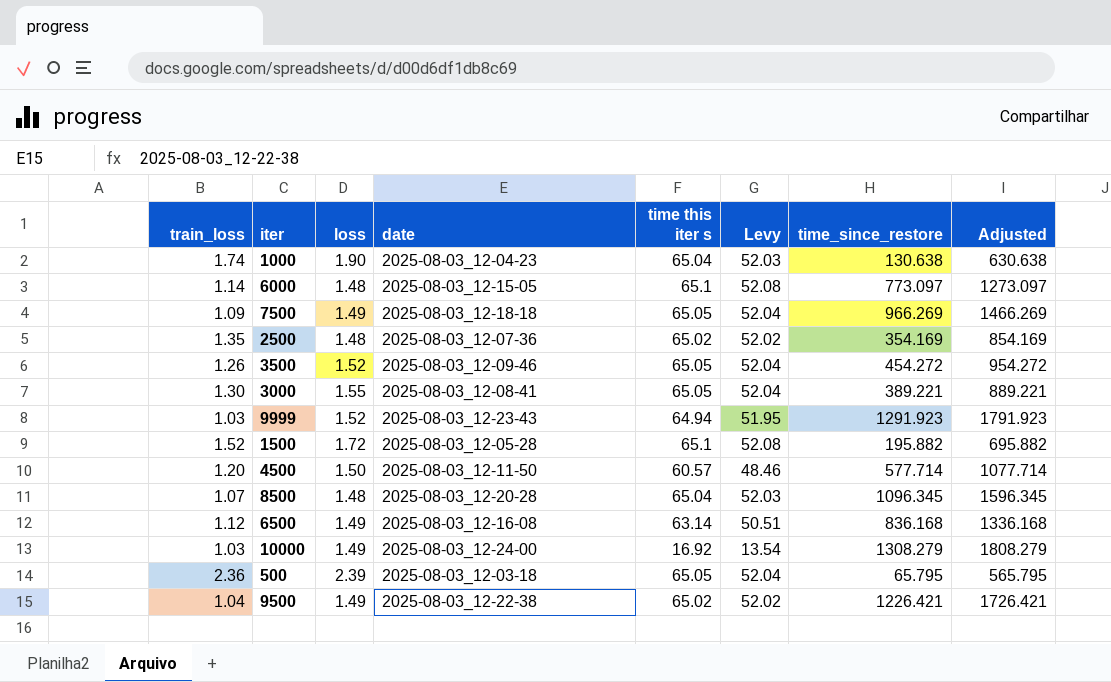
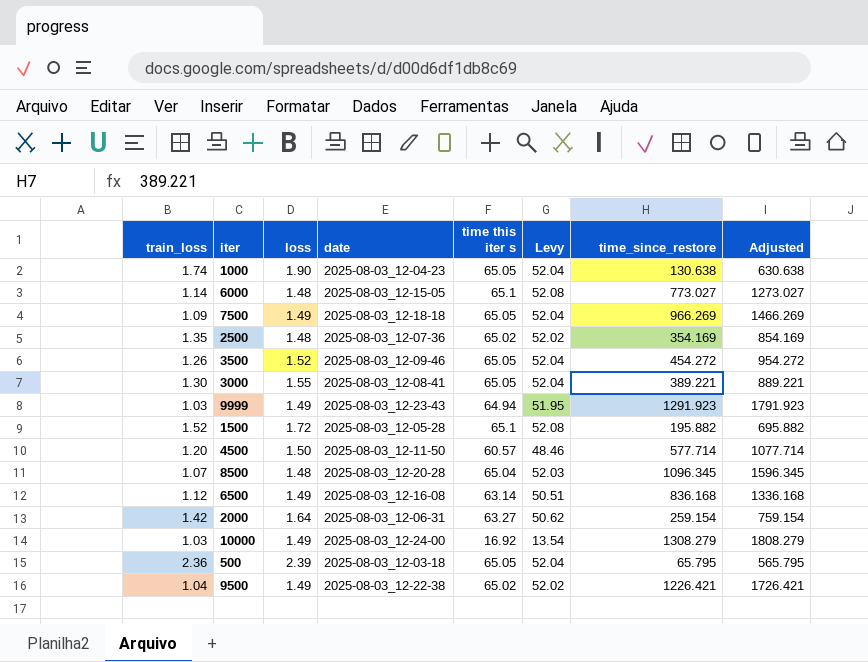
1000 | time this iter s: 65.04 -> 65.05
1000 | Levy: 52.03 -> 52.04
6000 | time_since_restore: 773.097 -> 773.027
6000 | Adjusted: 1273.097 -> 1273.027
9999 | loss: 1.52 -> 1.49
row 2000: none -> 1.42 | 1.64 | 2025-08-03_12-06-31 | 63.27 | 50.62 | 259.154 | 759.154

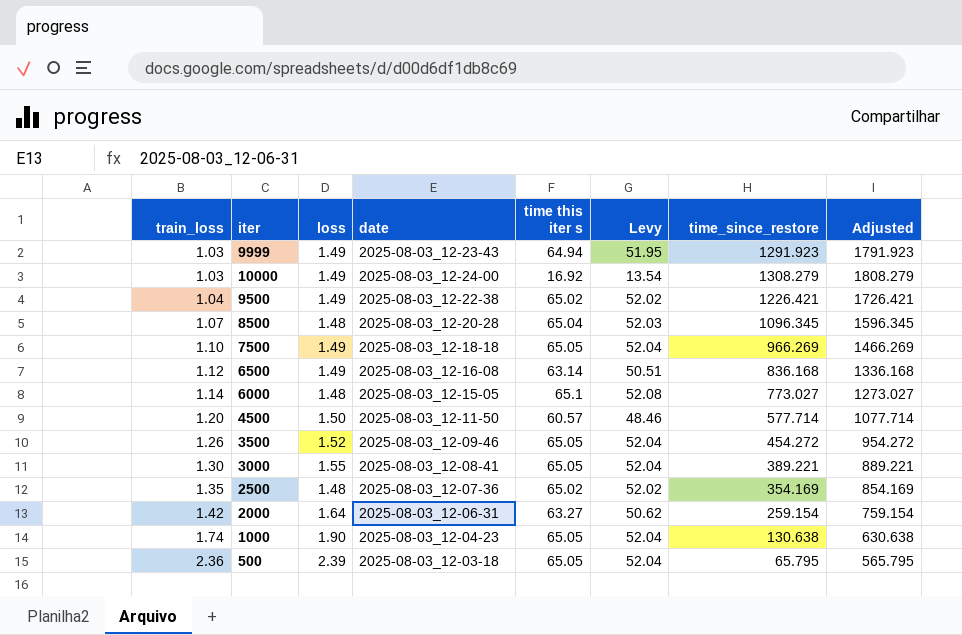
row order: none -> train_loss ascending
row 1500: 1.52 | 1.72 | 2025-08-03_12-05-28 | 65.1 | 52.08 | 195.882 | 695.882 -> none
7500 | train_loss: 1.09 -> 1.10

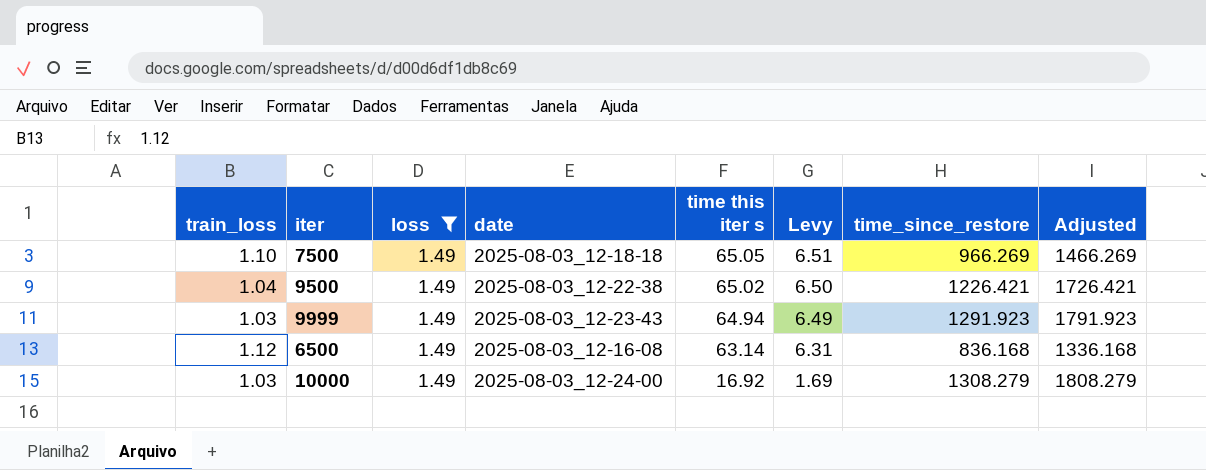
filter: none -> loss = 1.49
row order: train_loss ascending -> time this iter s descending
column Levy | formula: [time this iter s] * 0.8 -> [time this iter s] * 0.1

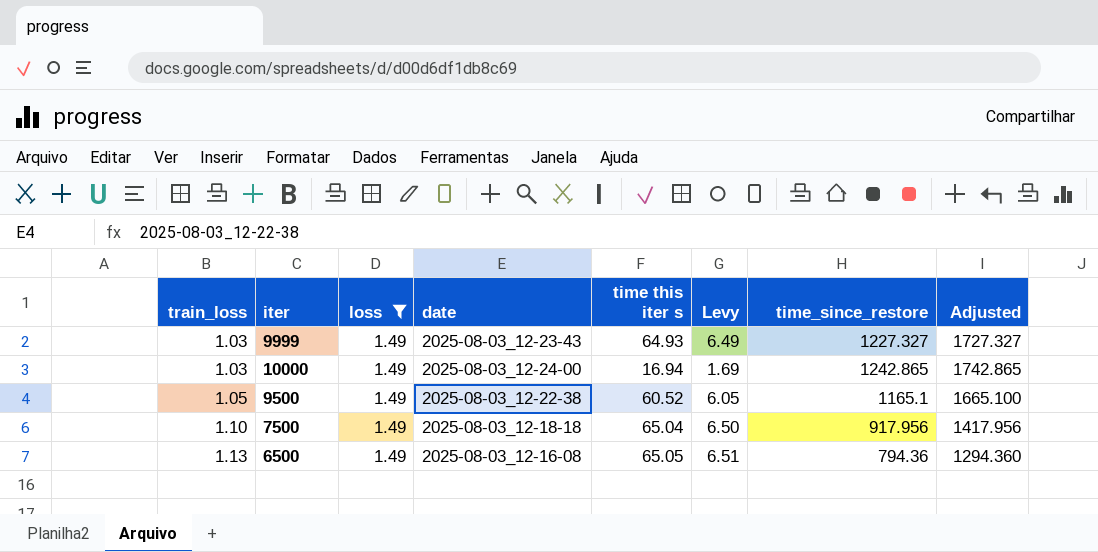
row order: time this iter s descending -> train_loss ascending
9999 | time this iter s: 64.94 -> 64.93
9999 | time_since_restore: 1291.923 -> 1227.327
9999 | Adjusted: 1791.923 -> 1727.327
10000 | time this iter s: 16.92 -> 16.94
10000 | time_since_restore: 1308.279 -> 1242.865
10000 | Adjusted: 1808.279 -> 1742.865
9500 | train_loss: 1.04 -> 1.05
9500 | time this iter s: 65.02 -> 60.52
9500 | Levy: 6.50 -> 6.05
9500 | time_since_restore: 1226.421 -> 1165.1
9500 | Adjusted: 1726.421 -> 1665.100
7500 | time this iter s: 65.05 -> 65.04
7500 | Levy: 6.51 -> 6.50
7500 | time_since_restore: 966.269 -> 917.956
7500 | Adjusted: 1466.269 -> 1417.956
6500 | train_loss: 1.12 -> 1.13
6500 | time this iter s: 63.14 -> 65.05
6500 | Levy: 6.31 -> 6.51
6500 | time_since_restore: 836.168 -> 794.36
6500 | Adjusted: 1336.168 -> 1294.360

